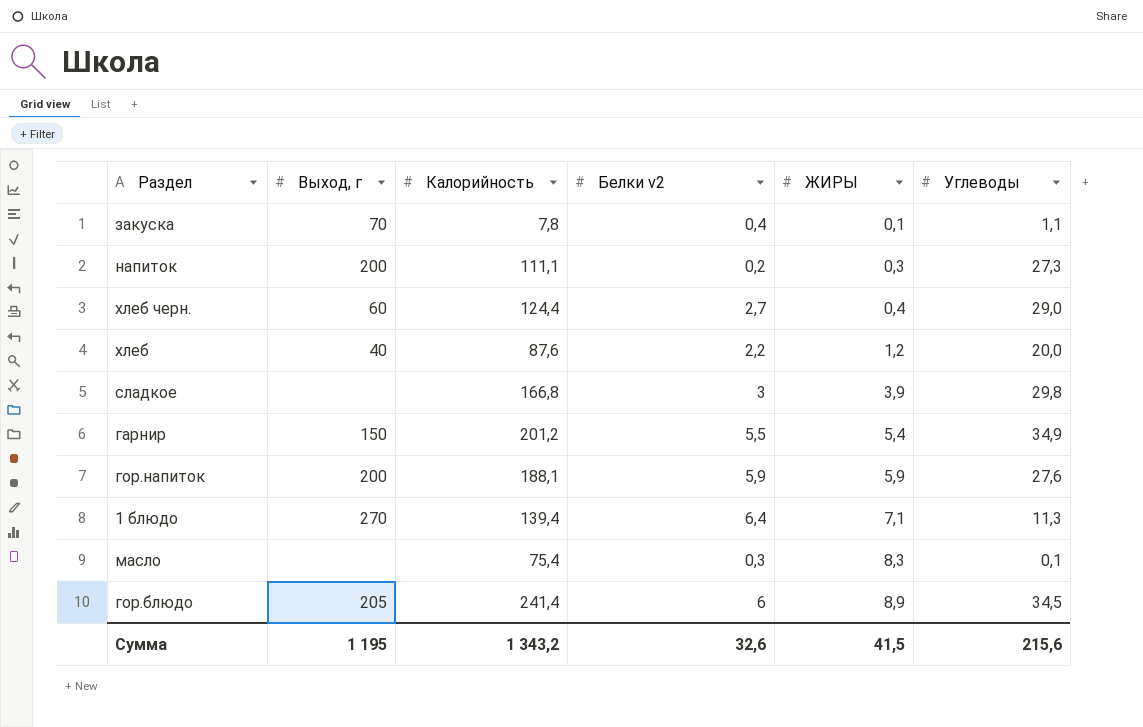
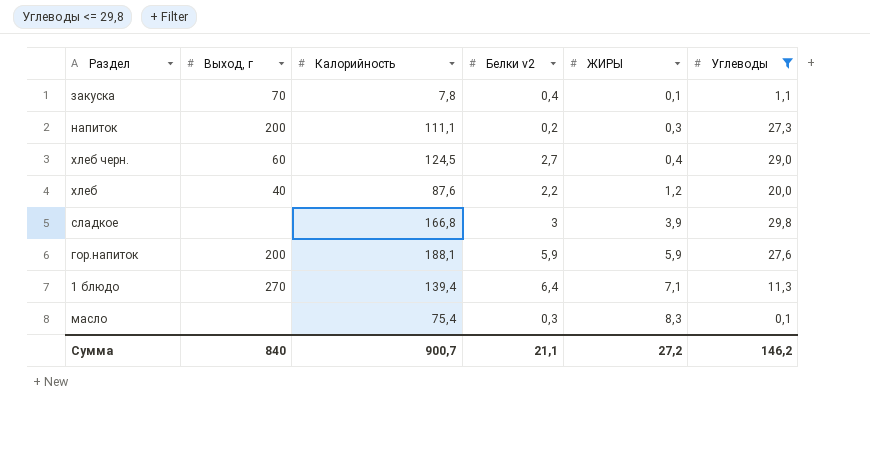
filter: none -> Углеводы <= 29,8
хлеб черн. | Калорийность: 124,4 -> 124,5
Сумма | Выход, г: 1 195 -> 840
Сумма | Калорийность: 1 343,2 -> 900,7
Сумма | Белки v2: 32,6 -> 21,1
Сумма | ЖИРЫ: 41,5 -> 27,2
Сумма | Углеводы: 215,6 -> 146,2

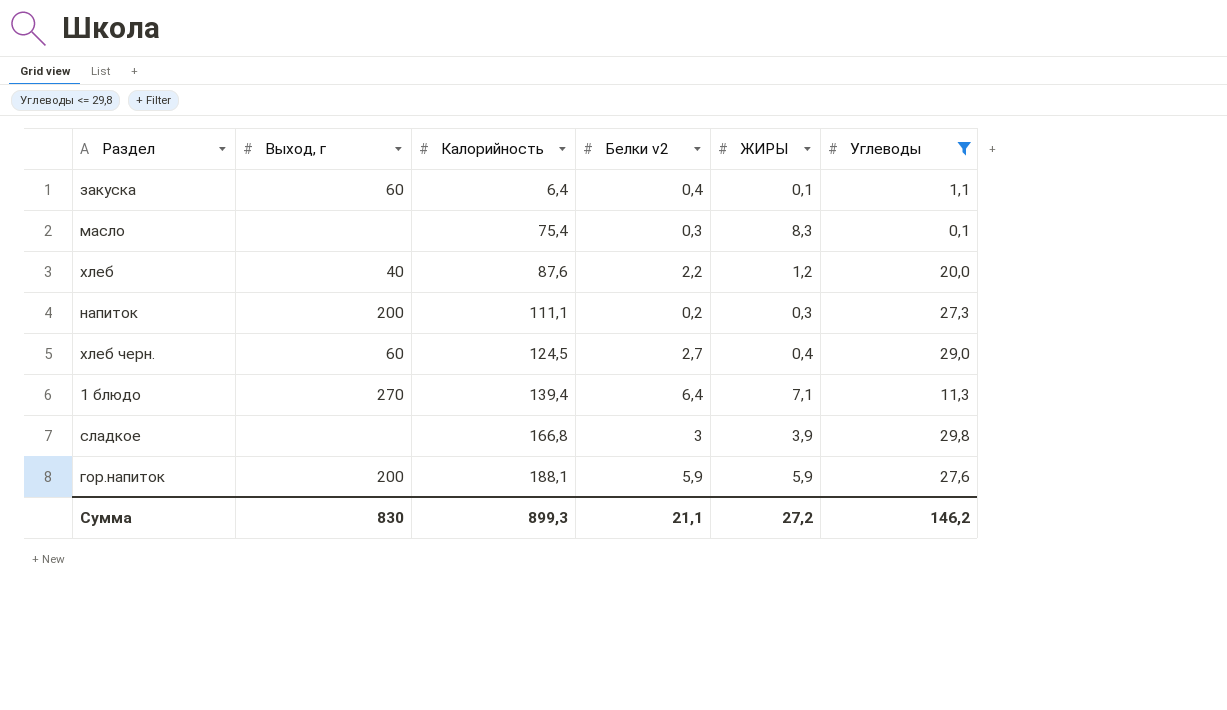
row order: ЖИРЫ ascending -> Калорийность ascending
закуска | Выход, г: 70 -> 60
закуска | Калорийность: 7,8 -> 6,4
Сумма | Выход, г: 840 -> 830
Сумма | Калорийность: 900,7 -> 899,3

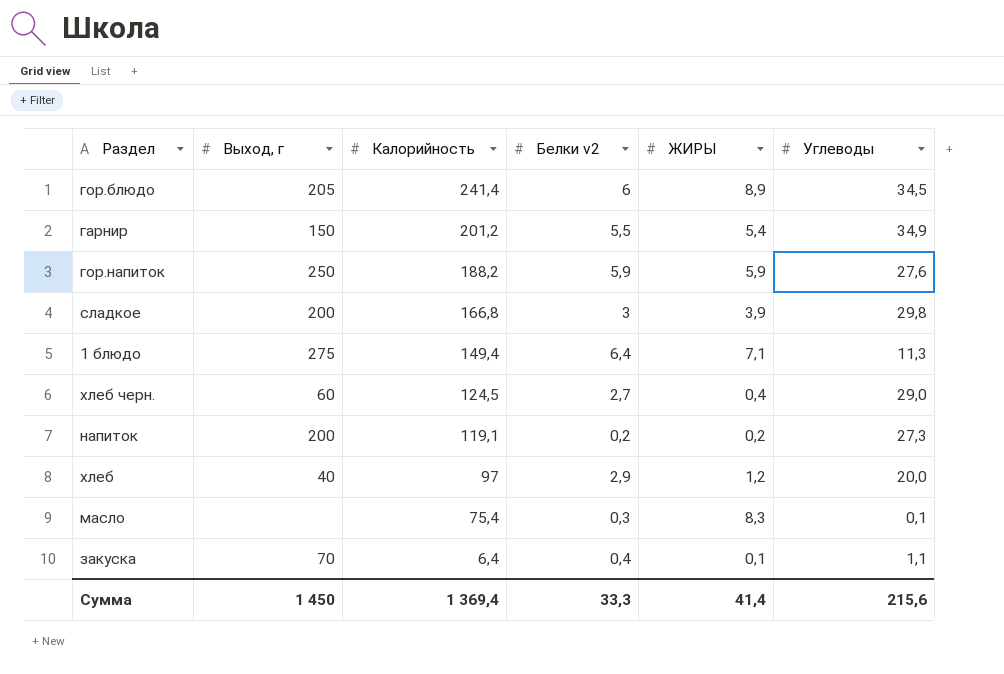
filter: Углеводы <= 29,8 -> none
row order: Калорийность ascending -> Калорийность descending
гор.напиток | Выход, г: 200 -> 250
гор.напиток | Калорийность: 188,1 -> 188,2
сладкое | Выход, г: none -> 200
1 блюдо | Выход, г: 270 -> 275
1 блюдо | Калорийность: 139,4 -> 149,4
напиток | Калорийность: 111,1 -> 119,1
напиток | ЖИРЫ: 0,3 -> 0,2
хлеб | Калорийность: 87,6 -> 97
хлеб | Белки v2: 2,2 -> 2,9
закуска | Выход, г: 60 -> 70
Сумма | Выход, г: 830 -> 1 450
Сумма | Калорийность: 899,3 -> 1 369,4
Сумма | Белки v2: 21,1 -> 33,3
Сумма | ЖИРЫ: 27,2 -> 41,4
Сумма | Углеводы: 146,2 -> 215,6

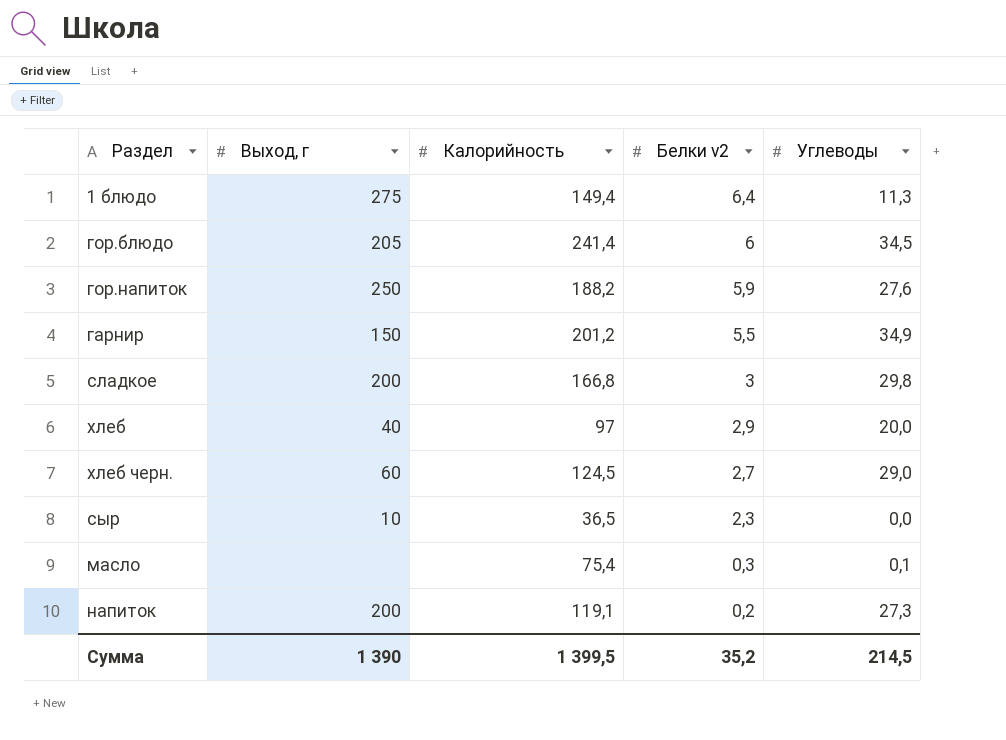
row order: Калорийность descending -> Белки v2 descending
column ЖИРЫ | position: 5 -> none
row закуска: 70 | 6,4 | 0,4 | 0,1 | 1,1 -> none
row сыр: none -> 10 | 36,5 | 2,3 | 0,0
Сумма | Выход, г: 1 450 -> 1 390
Сумма | Калорийность: 1 369,4 -> 1 399,5
Сумма | Белки v2: 33,3 -> 35,2
Сумма | Углеводы: 215,6 -> 214,5

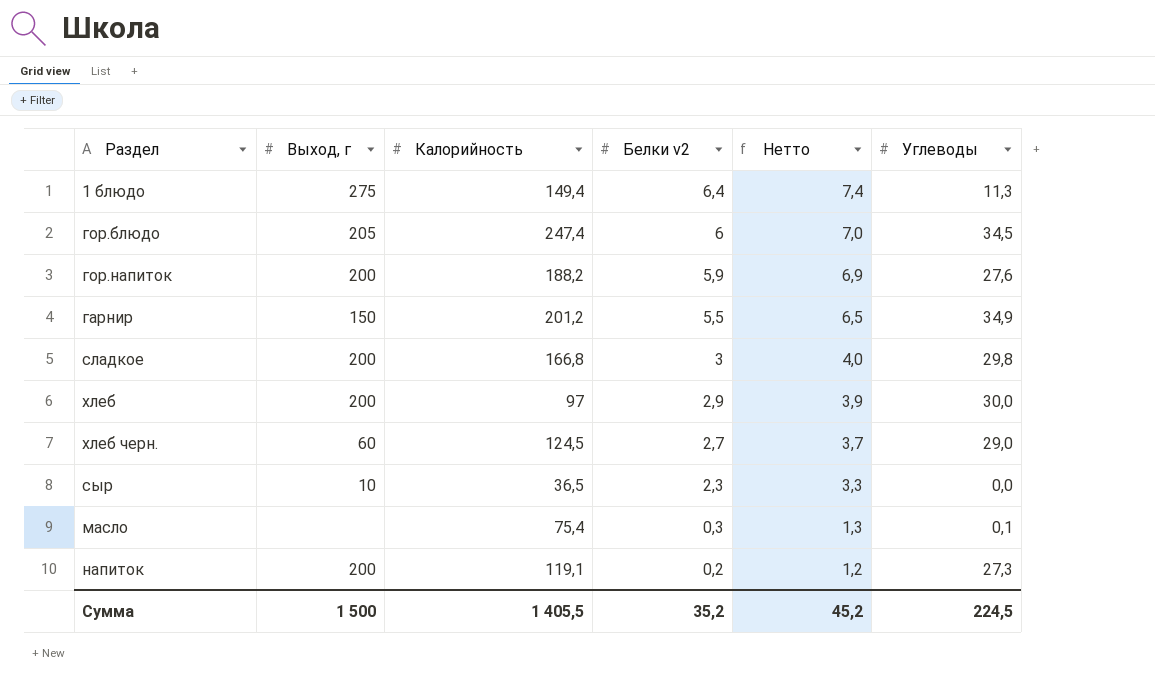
column Нетто | formula: none -> [Белки v2] + 1
гор.блюдо | Калорийность: 241,4 -> 247,4
гор.напиток | Выход, г: 250 -> 200
хлеб | Выход, г: 40 -> 200
хлеб | Углеводы: 20,0 -> 30,0
Сумма | Выход, г: 1 390 -> 1 500
Сумма | Калорийность: 1 399,5 -> 1 405,5
Сумма | Углеводы: 214,5 -> 224,5

